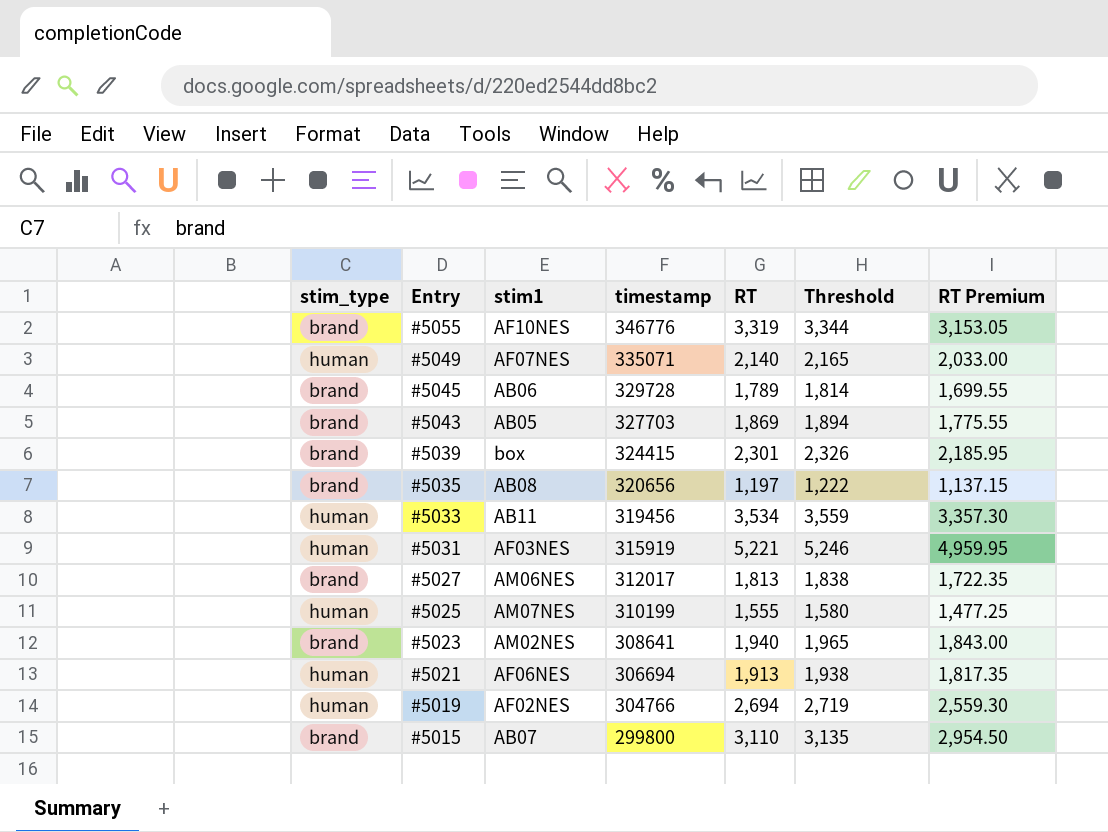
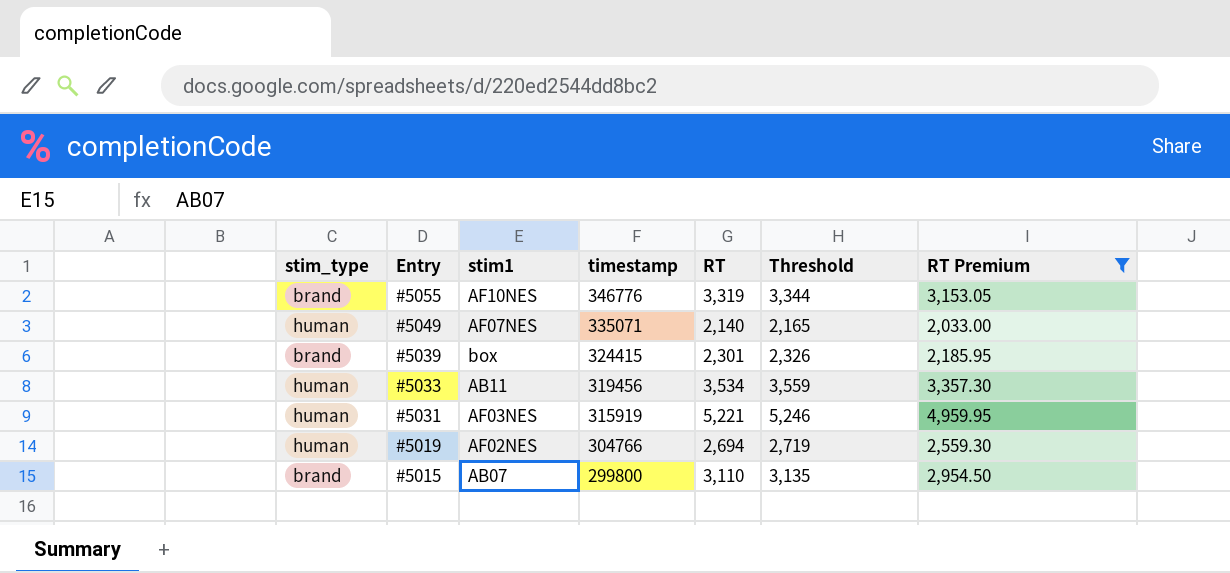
filter: none -> RT Premium >= 2,033.00

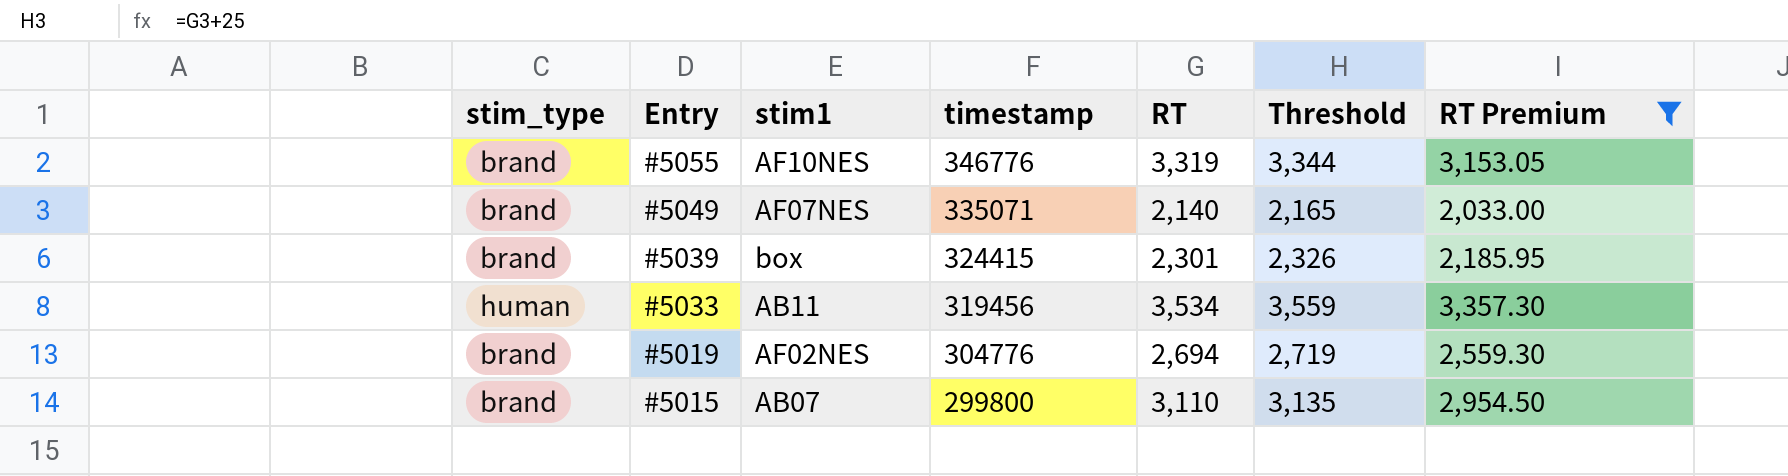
row #5031: human | AF03NES | 315919 | 5,221 | 5,246 | 4,959.95 -> none
#5049 | stim_type: human -> brand
#5019 | stim_type: human -> brand
#5019 | timestamp: 304766 -> 304776

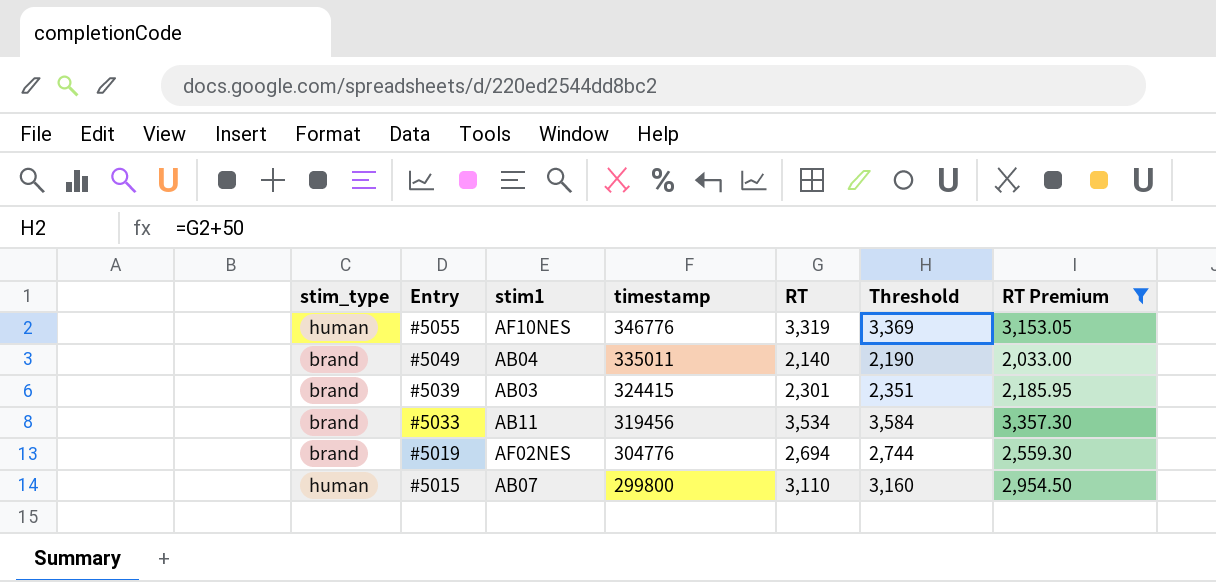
column Threshold | formula: [RT] + 25 -> [RT] + 50
#5055 | stim_type: brand -> human
#5049 | stim1: AF07NES -> AB04
#5049 | timestamp: 335071 -> 335011
#5039 | stim1: box -> AB03
#5033 | stim_type: human -> brand
#5015 | stim_type: brand -> human

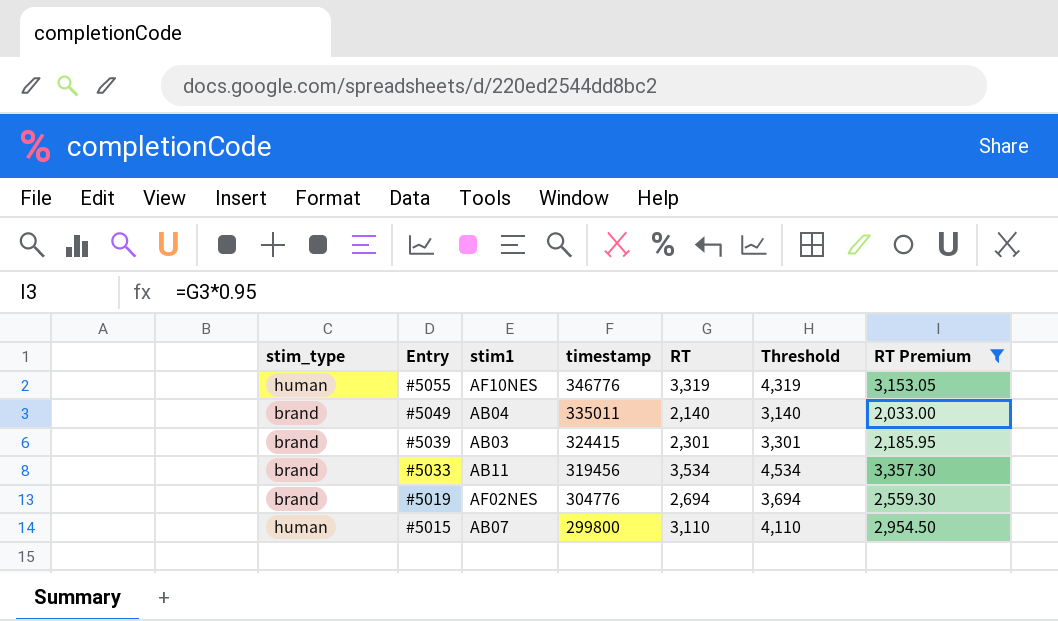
column Threshold | formula: [RT] + 50 -> [RT] + 1000

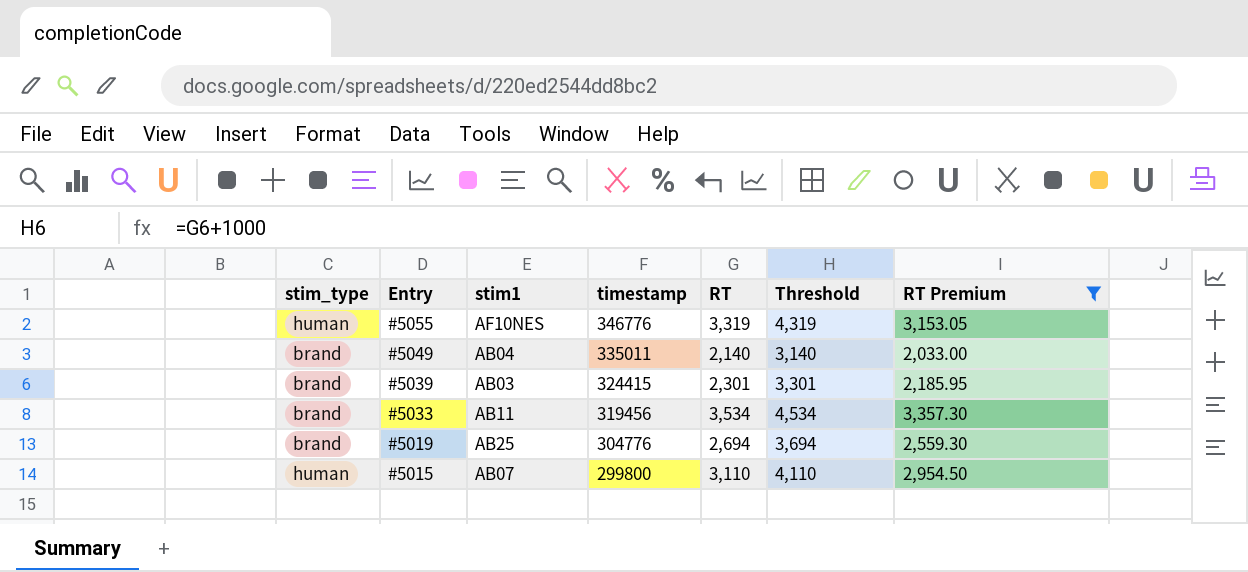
#5019 | stim1: AF02NES -> AB25

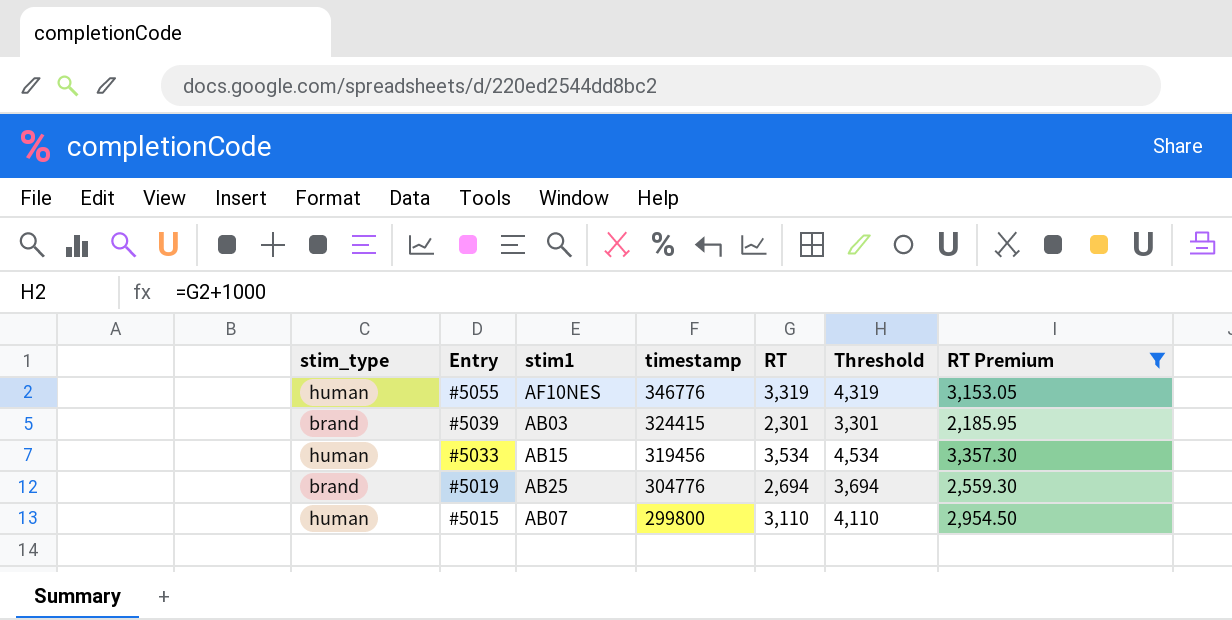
row #5049: brand | AB04 | 335011 | 2,140 | 3,140 | 2,033.00 -> none
#5033 | stim_type: brand -> human
#5033 | stim1: AB11 -> AB15

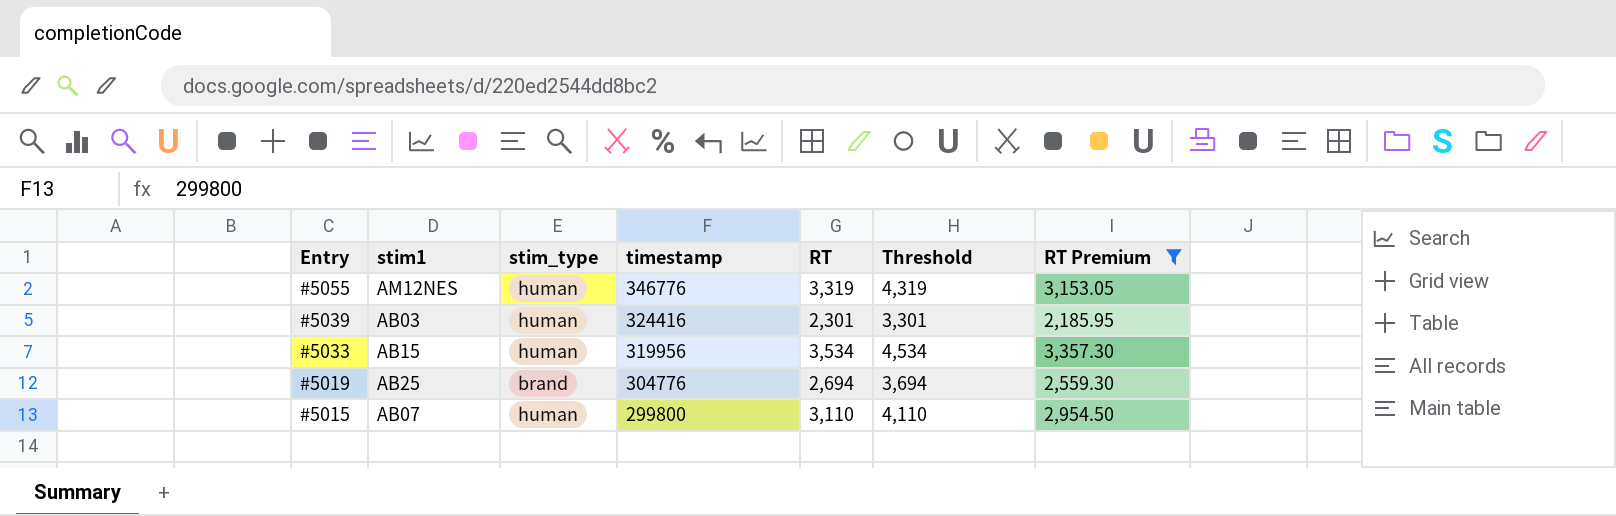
column stim_type | position: 1 -> 3
#5055 | stim1: AF10NES -> AM12NES
#5039 | stim_type: brand -> human
#5039 | timestamp: 324415 -> 324416
#5033 | timestamp: 319456 -> 319956

